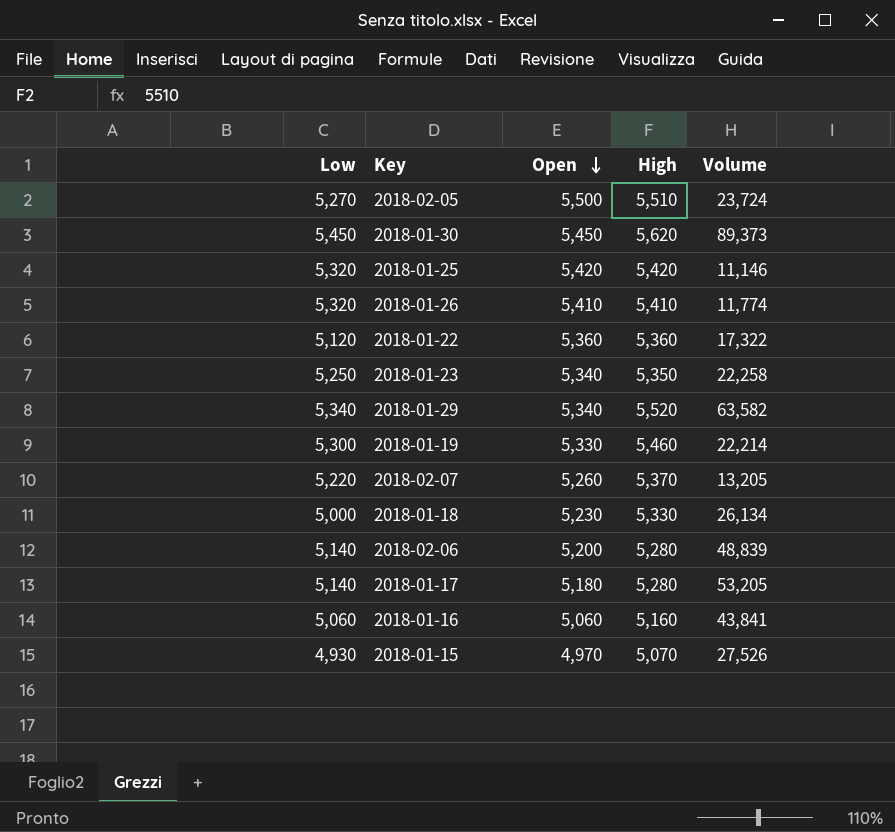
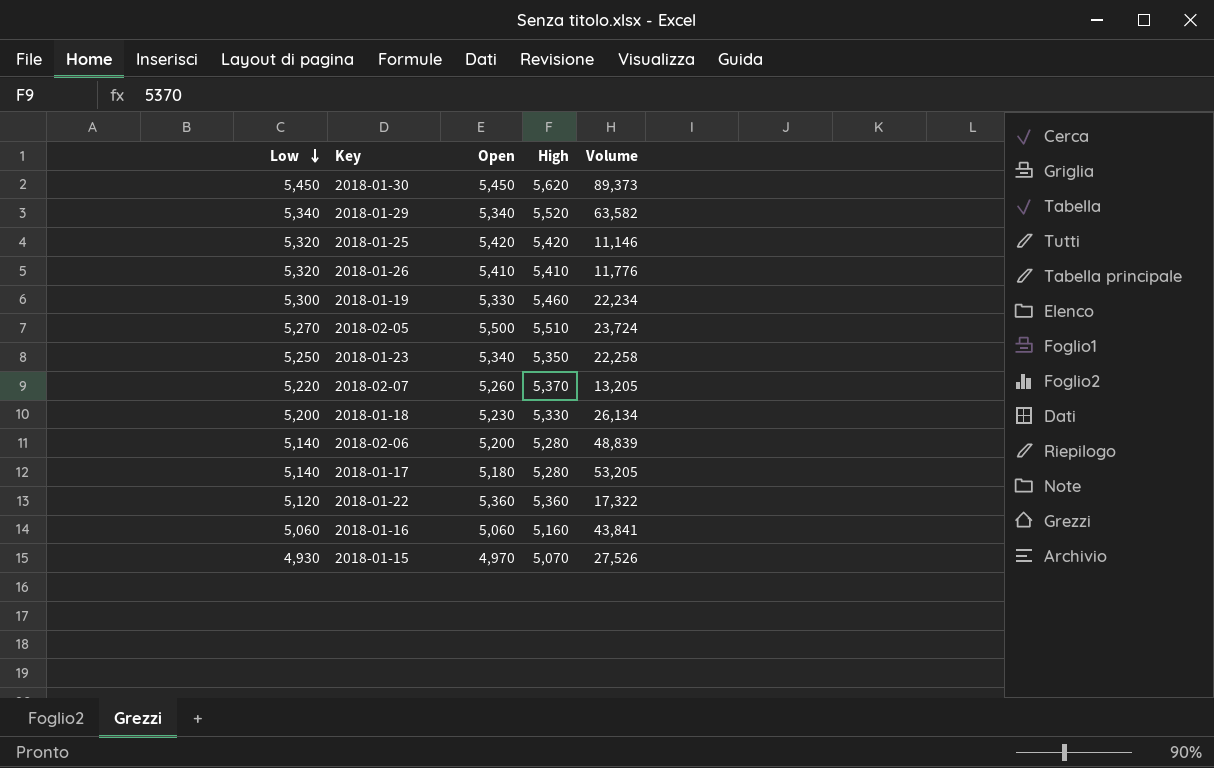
row order: Open descending -> Low descending
2018-01-26 | Volume: 11,774 -> 11,776
2018-01-19 | Volume: 22,214 -> 22,234
2018-01-18 | Low: 5,000 -> 5,200

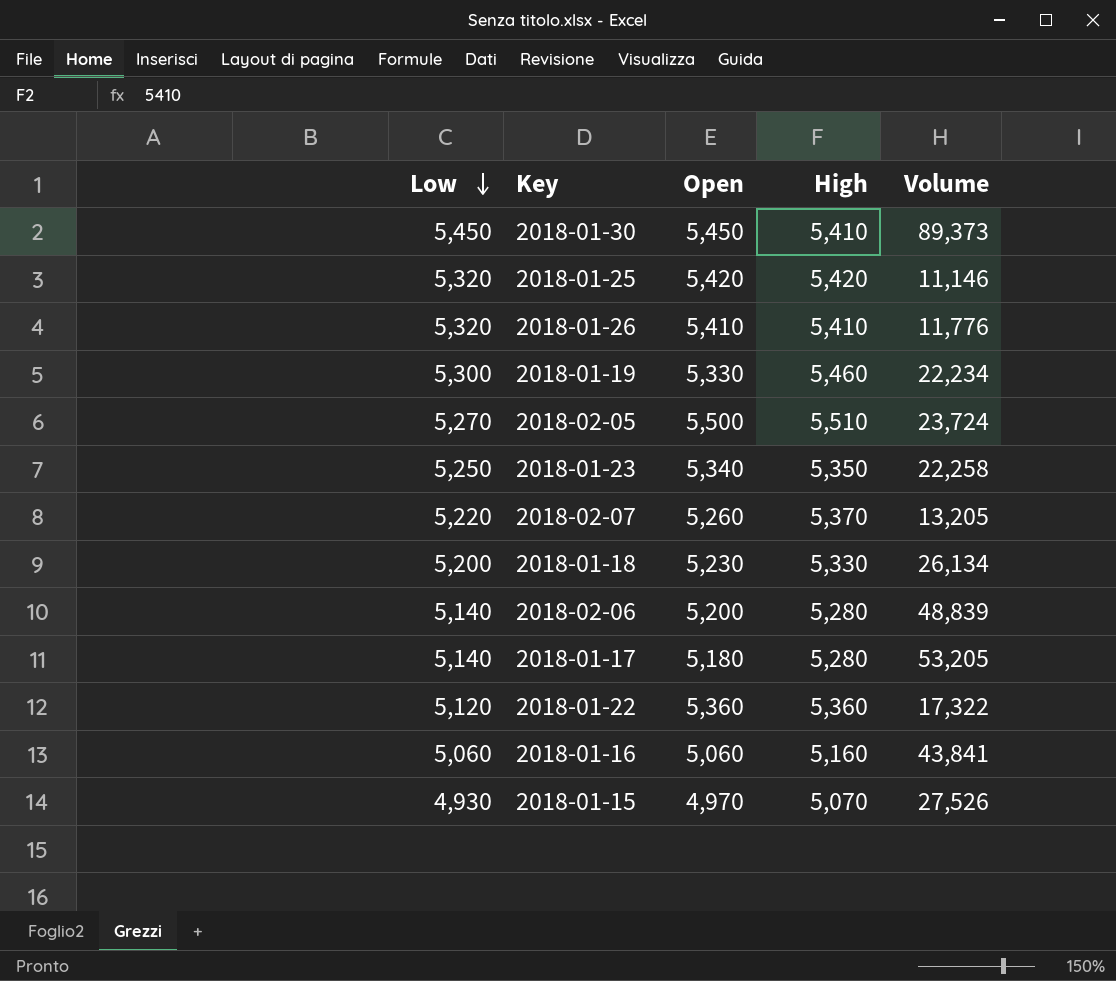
row 2018-01-29: 5,340 | 5,340 | 5,520 | 63,582 -> none
2018-01-30 | High: 5,620 -> 5,410

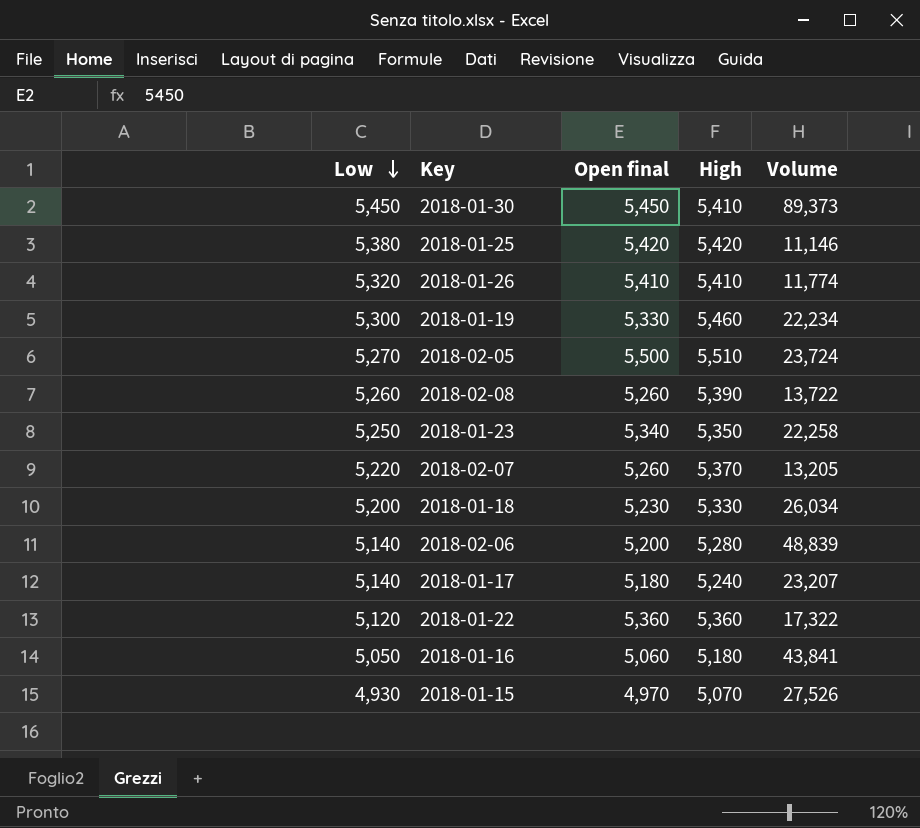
column name: Open -> Open final
2018-01-25 | Low: 5,320 -> 5,380
2018-01-26 | Volume: 11,776 -> 11,774
row 2018-02-08: none -> 5,260 | 5,260 | 5,390 | 13,722
2018-01-18 | Volume: 26,134 -> 26,034
2018-01-17 | High: 5,280 -> 5,240
2018-01-17 | Volume: 53,205 -> 23,207
2018-01-16 | Low: 5,060 -> 5,050
2018-01-16 | High: 5,160 -> 5,180

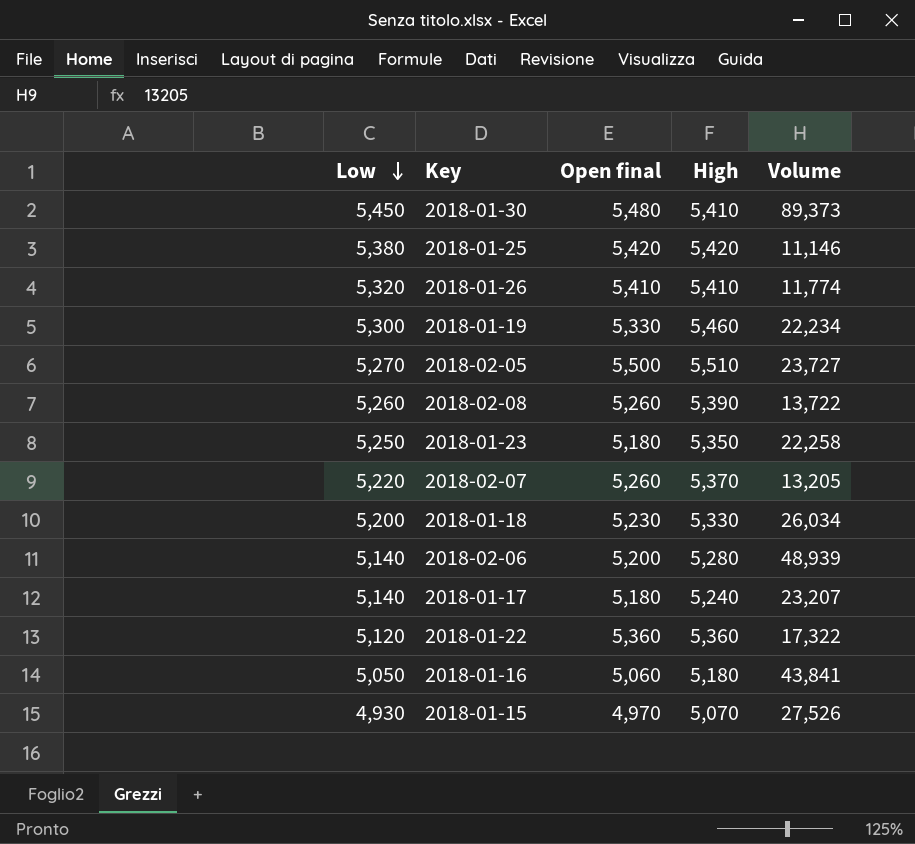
2018-01-30 | Open final: 5,450 -> 5,480
2018-02-05 | Volume: 23,724 -> 23,727
2018-01-23 | Open final: 5,340 -> 5,180
2018-02-06 | Volume: 48,839 -> 48,939

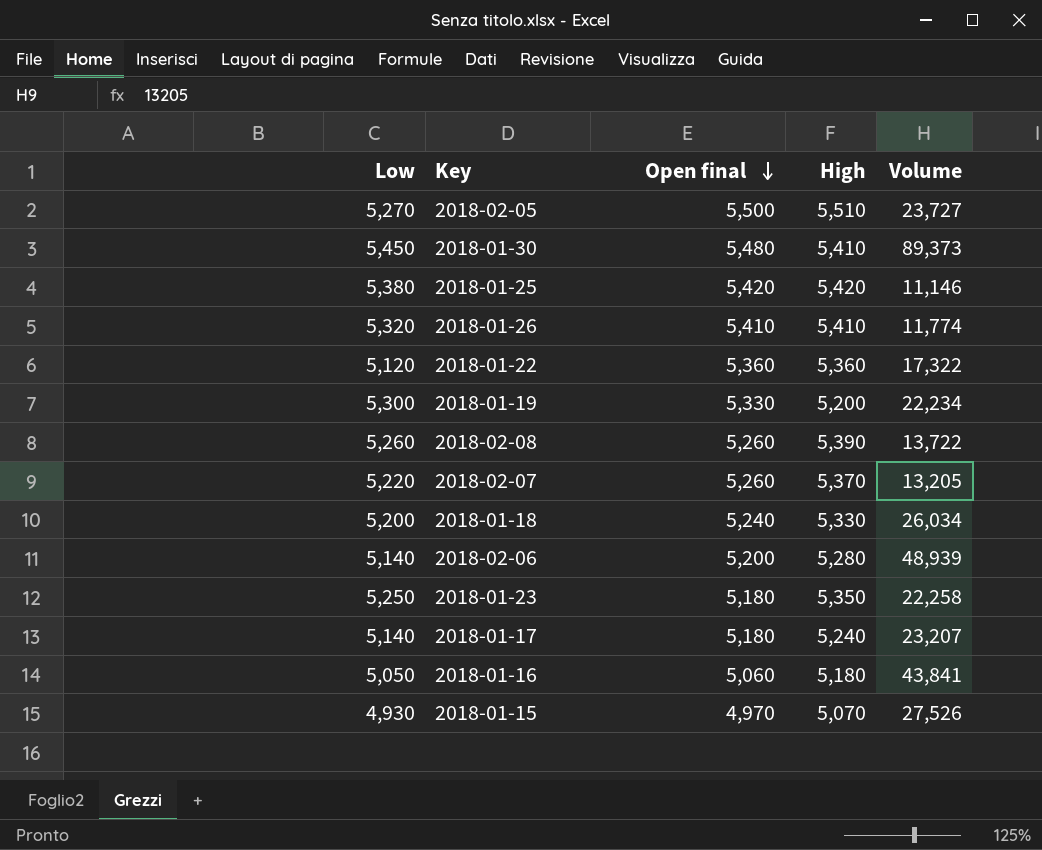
row order: Low descending -> Open final descending
2018-01-19 | High: 5,460 -> 5,200
2018-01-18 | Open final: 5,230 -> 5,240

